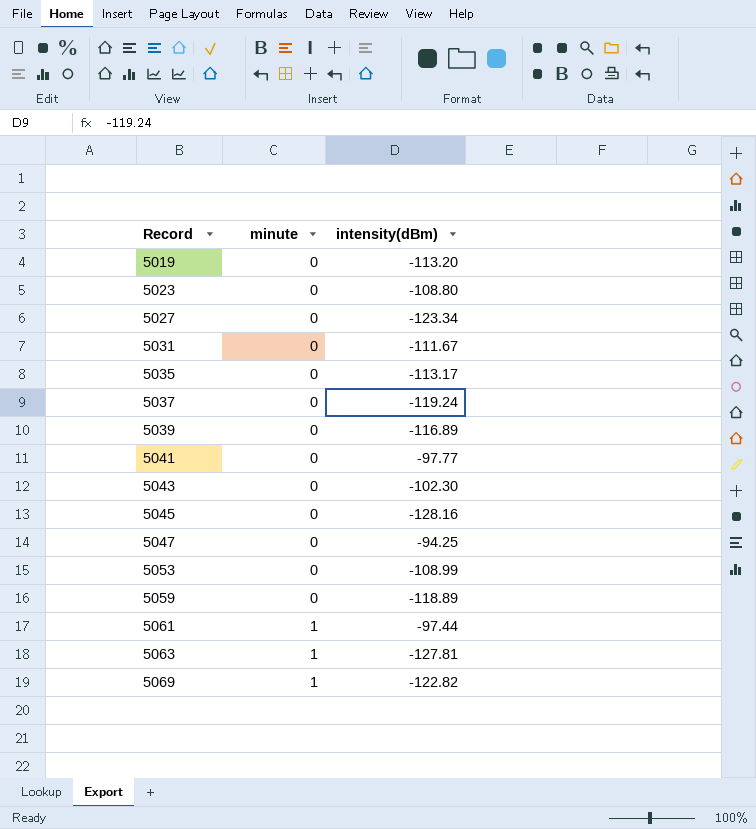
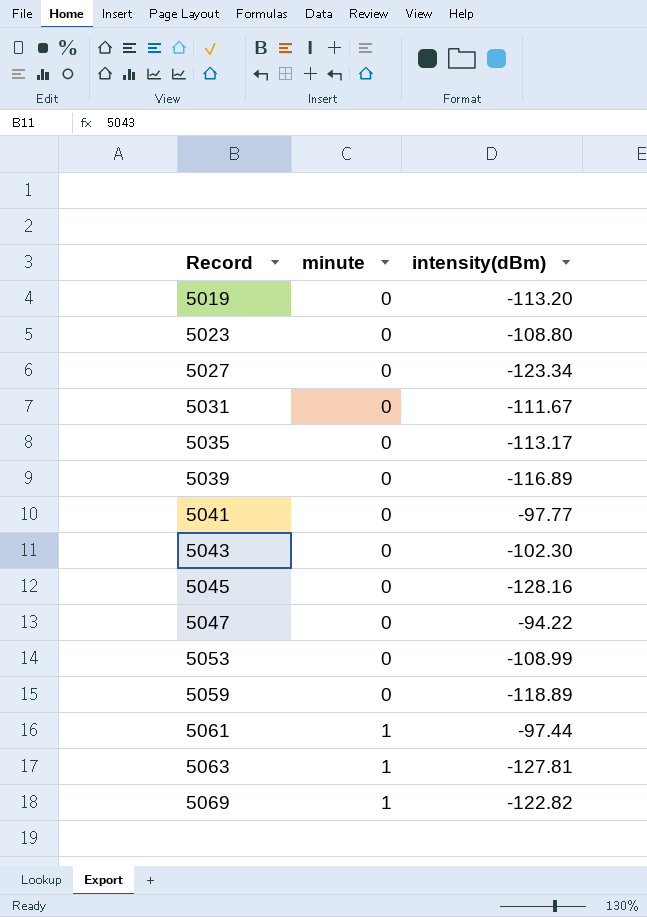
row 5037: 0 | -119.24 -> none
5047 | intensity(dBm): -94.25 -> -94.22

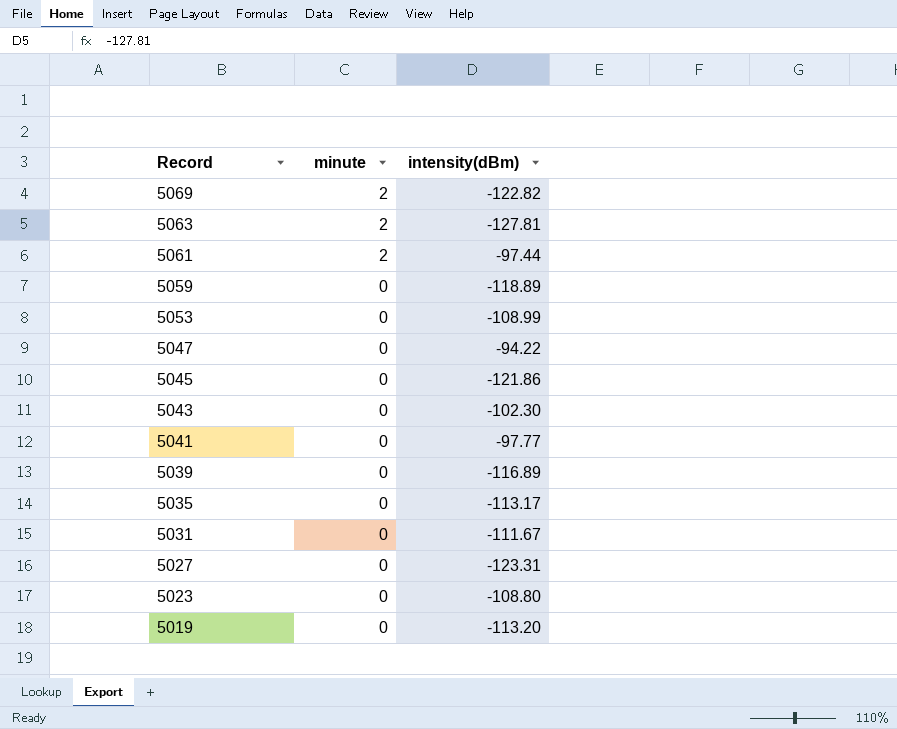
row order: Record ascending -> Record descending
5069 | minute: 1 -> 2
5063 | minute: 1 -> 2
5061 | minute: 1 -> 2
5045 | intensity(dBm): -128.16 -> -121.86
5027 | intensity(dBm): -123.34 -> -123.31

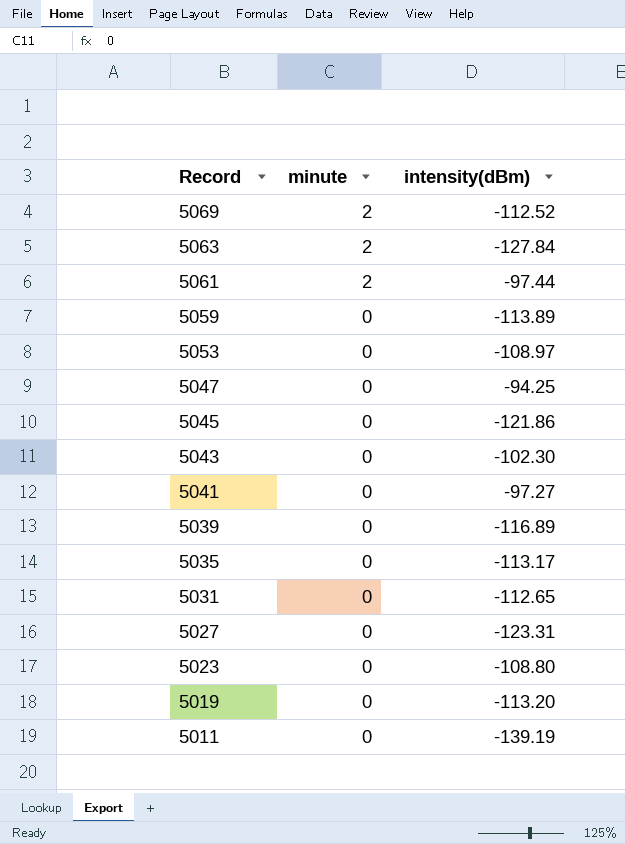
5069 | intensity(dBm): -122.82 -> -112.52
5063 | intensity(dBm): -127.81 -> -127.84
5059 | intensity(dBm): -118.89 -> -113.89
5053 | intensity(dBm): -108.99 -> -108.97
5047 | intensity(dBm): -94.22 -> -94.25
5041 | intensity(dBm): -97.77 -> -97.27
5031 | intensity(dBm): -111.67 -> -112.65
row 5011: none -> 0 | -139.19

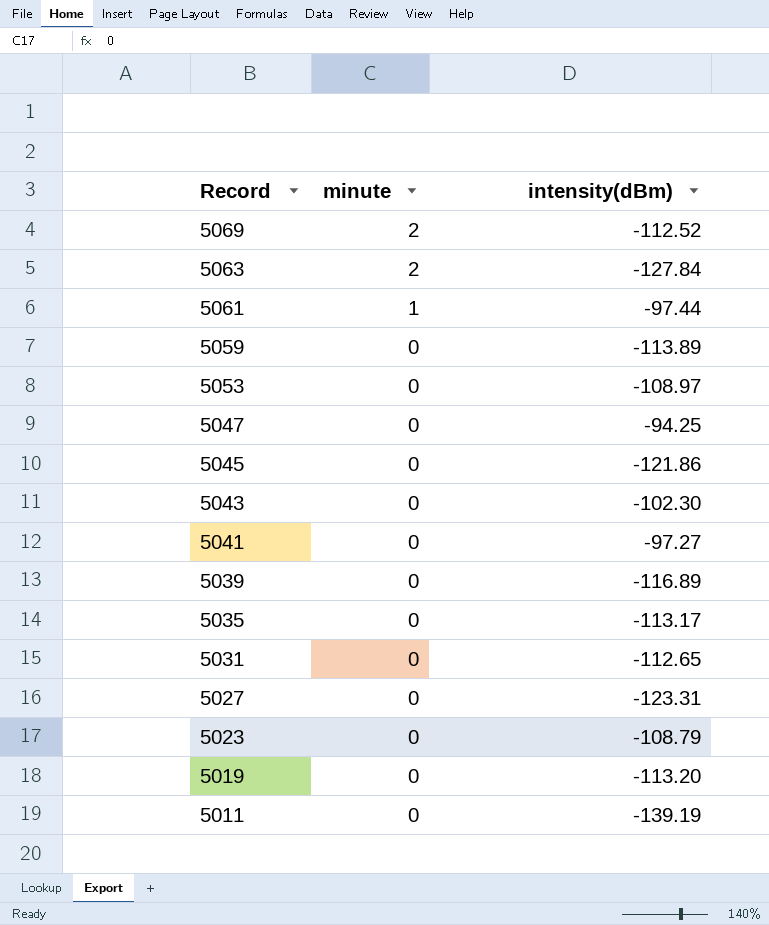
5061 | minute: 2 -> 1
5023 | intensity(dBm): -108.80 -> -108.79

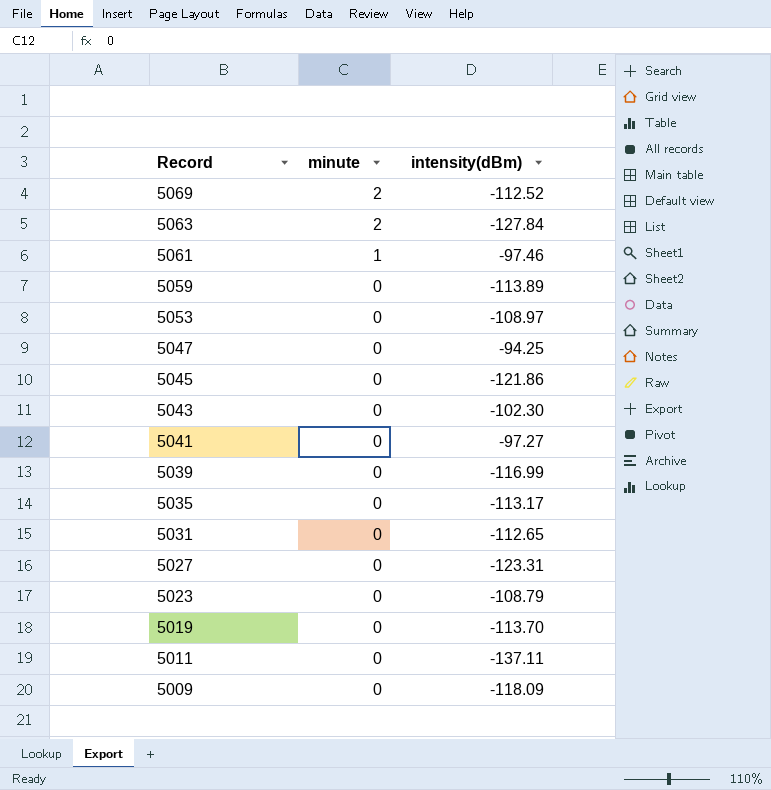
5061 | intensity(dBm): -97.44 -> -97.46
5039 | intensity(dBm): -116.89 -> -116.99
5019 | intensity(dBm): -113.20 -> -113.70
5011 | intensity(dBm): -139.19 -> -137.11
row 5009: none -> 0 | -118.09

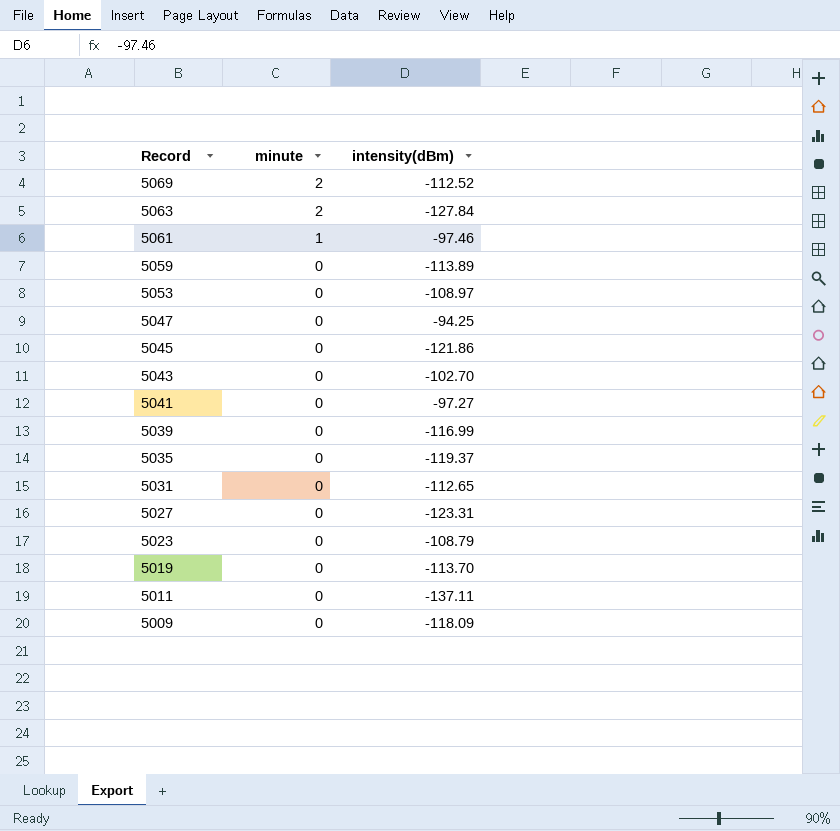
5043 | intensity(dBm): -102.30 -> -102.70
5035 | intensity(dBm): -113.17 -> -119.37

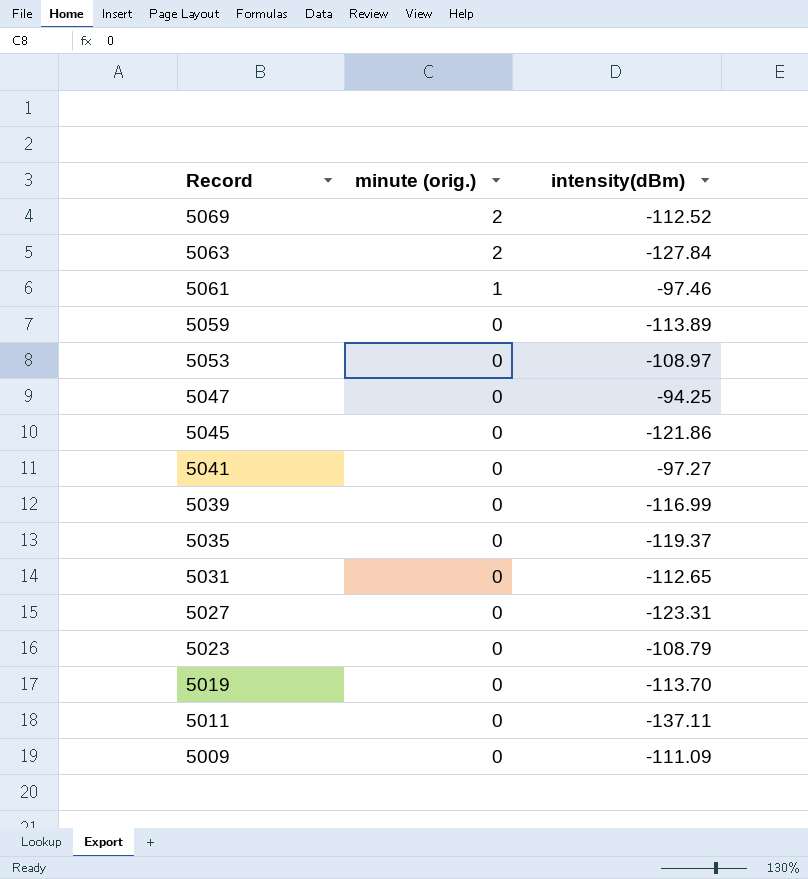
column name: minute -> minute (orig.)
row 5043: 0 | -102.70 -> none
5009 | intensity(dBm): -118.09 -> -111.09

